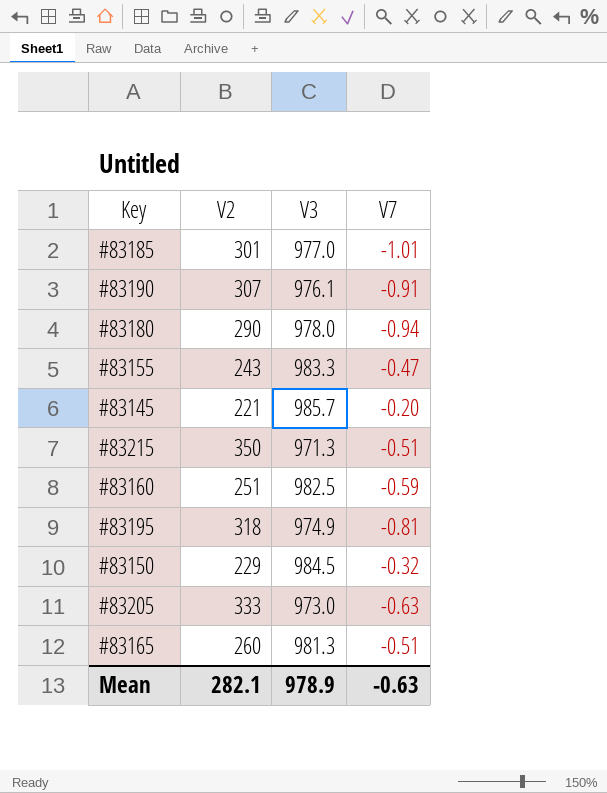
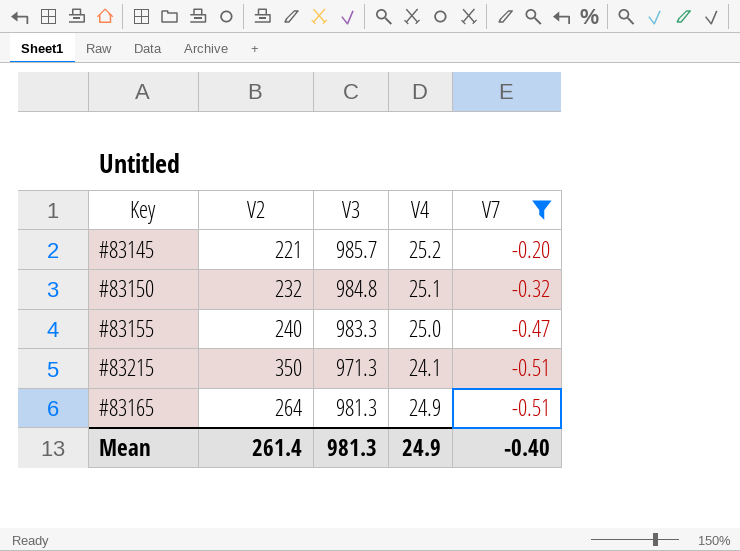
filter: none -> V7 >= -0.51
row order: none -> V7 descending
column V4 | position: none -> 4
#83150 | V2: 229 -> 232
#83150 | V3: 984.5 -> 984.8
#83155 | V2: 243 -> 240
#83165 | V2: 260 -> 264
Mean | V2: 282.1 -> 261.4
Mean | V3: 978.9 -> 981.3
Mean | V7: -0.63 -> -0.40

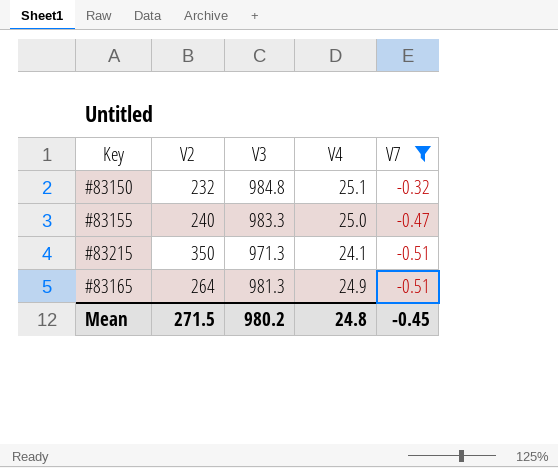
row #83145: 221 | 985.7 | 25.2 | -0.20 -> none
Mean | V2: 261.4 -> 271.5
Mean | V3: 981.3 -> 980.2
Mean | V4: 24.9 -> 24.8
Mean | V7: -0.40 -> -0.45

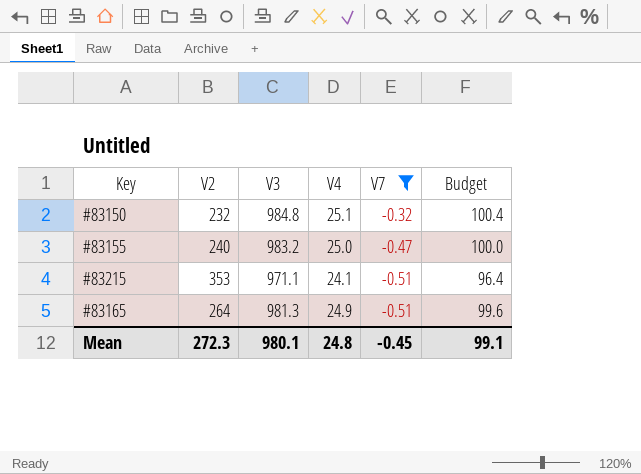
column Budget | formula: none -> [V4] * 4
#83155 | V3: 983.3 -> 983.2
#83215 | V2: 350 -> 353
#83215 | V3: 971.3 -> 971.1
Mean | V2: 271.5 -> 272.3
Mean | V3: 980.2 -> 980.1

